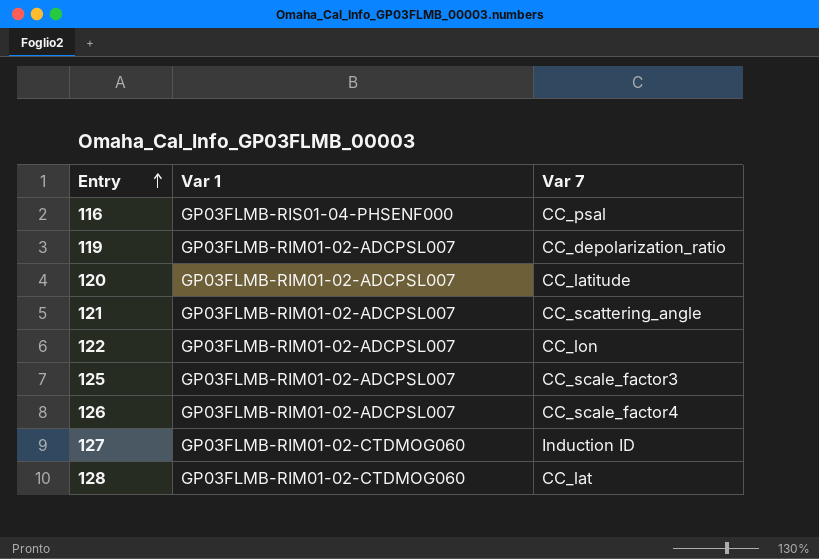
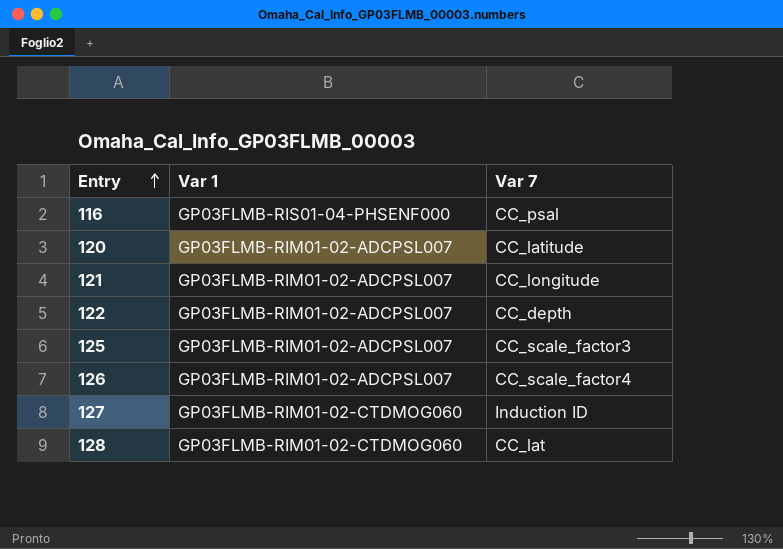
row 119: GP03FLMB-RIM01-02-ADCPSL007 | CC_depolarization_ratio -> none
121 | Var 7: CC_scattering_angle -> CC_longitude
122 | Var 7: CC_lon -> CC_depth

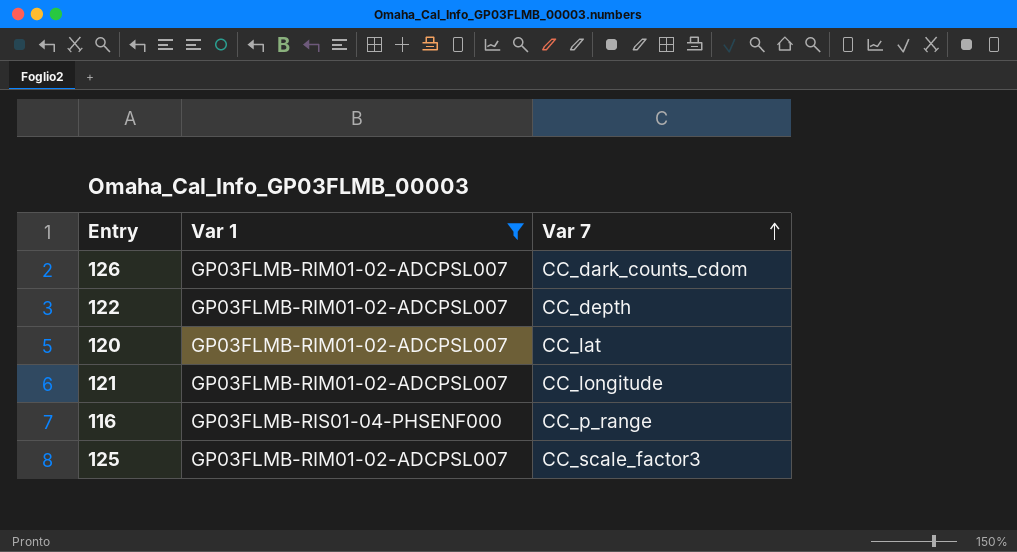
filter: none -> Var 1 != GP03FLMB-RIM01-02-CTDMOG060
row order: Entry ascending -> Var 7 ascending
126 | Var 7: CC_scale_factor4 -> CC_dark_counts_cdom
120 | Var 7: CC_latitude -> CC_lat
116 | Var 7: CC_psal -> CC_p_range

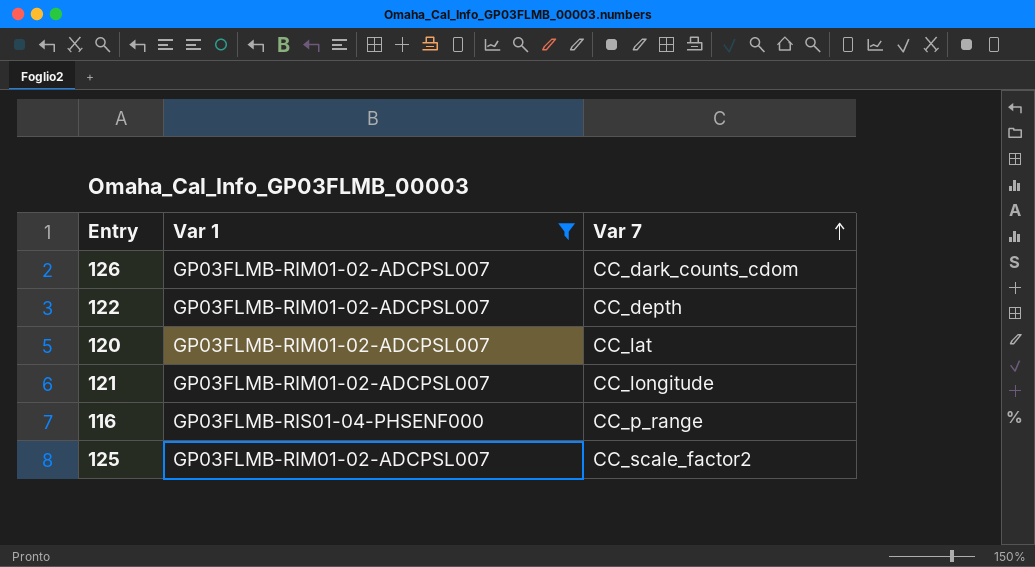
125 | Var 7: CC_scale_factor3 -> CC_scale_factor2

